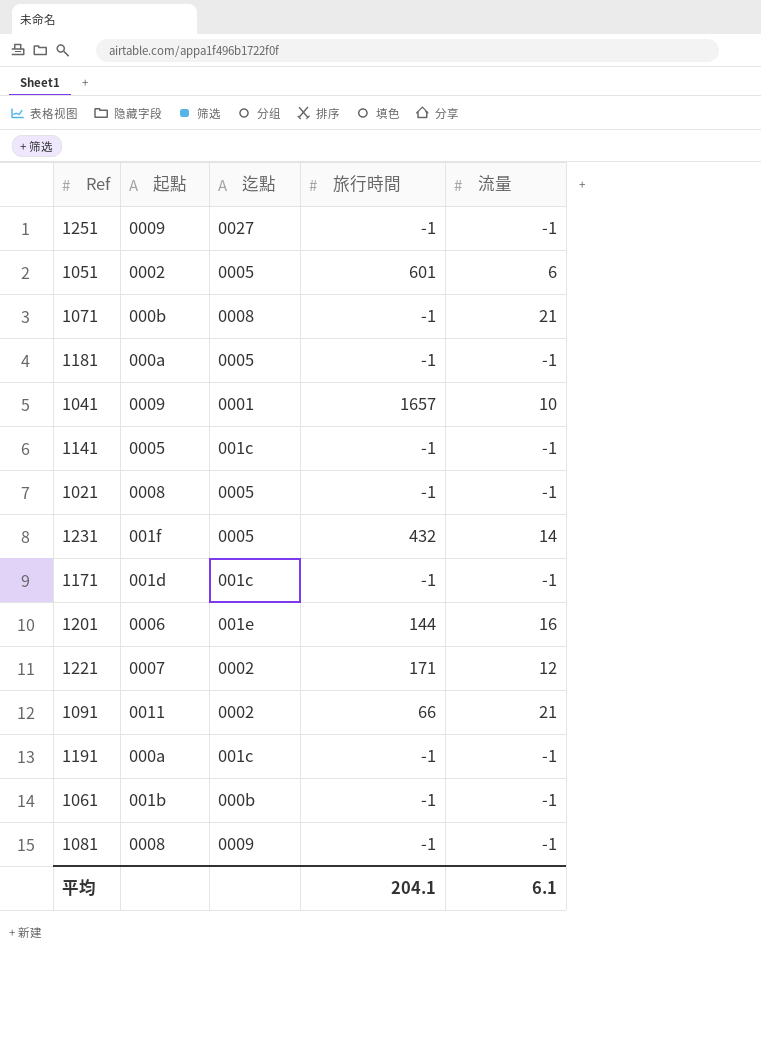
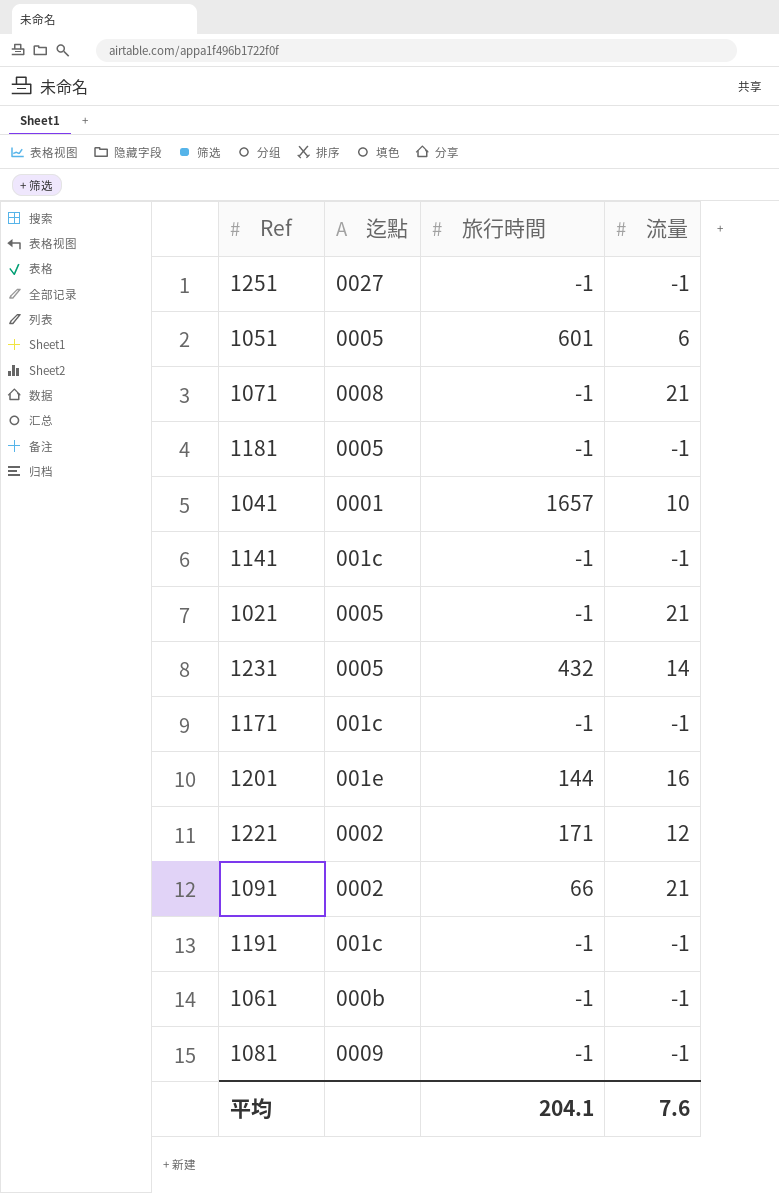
column 起點 | position: 2 -> none
1021 | 流量: -1 -> 21
平均 | 流量: 6.1 -> 7.6

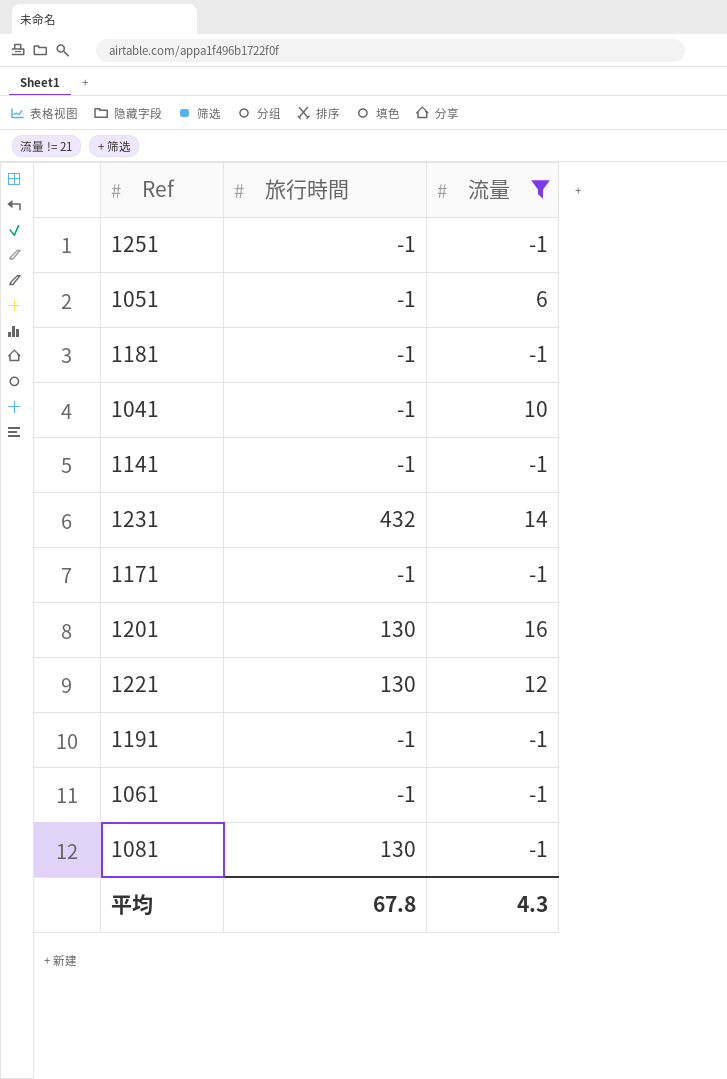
filter: none -> 流量 != 21
column 迄點 | position: 2 -> none
1051 | 旅行時間: 601 -> -1
1041 | 旅行時間: 1657 -> -1
1201 | 旅行時間: 144 -> 130
1221 | 旅行時間: 171 -> 130
1081 | 旅行時間: -1 -> 130
平均 | 旅行時間: 204.1 -> 67.8
平均 | 流量: 7.6 -> 4.3

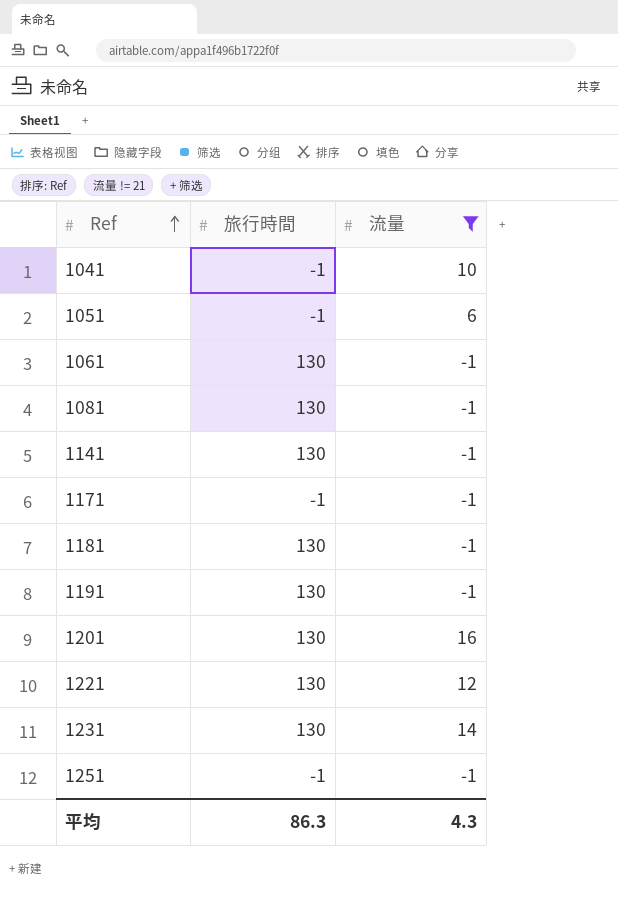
row order: none -> Ref ascending
1061 | 旅行時間: -1 -> 130
1141 | 旅行時間: -1 -> 130
1181 | 旅行時間: -1 -> 130
1191 | 旅行時間: -1 -> 130
1231 | 旅行時間: 432 -> 130
平均 | 旅行時間: 67.8 -> 86.3

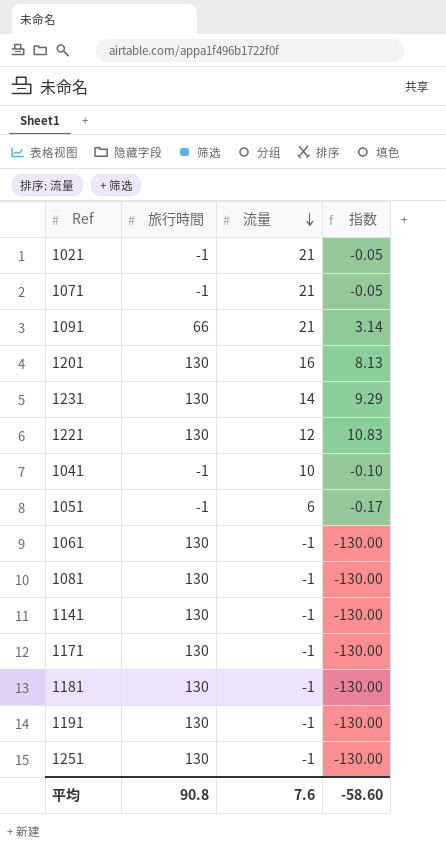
filter: 流量 != 21 -> none
row order: Ref ascending -> 流量 descending
column 指数 | formula: none -> [旅行時間] / [流量]
1171 | 旅行時間: -1 -> 130
1251 | 旅行時間: -1 -> 130
平均 | 旅行時間: 86.3 -> 90.8
平均 | 流量: 4.3 -> 7.6

